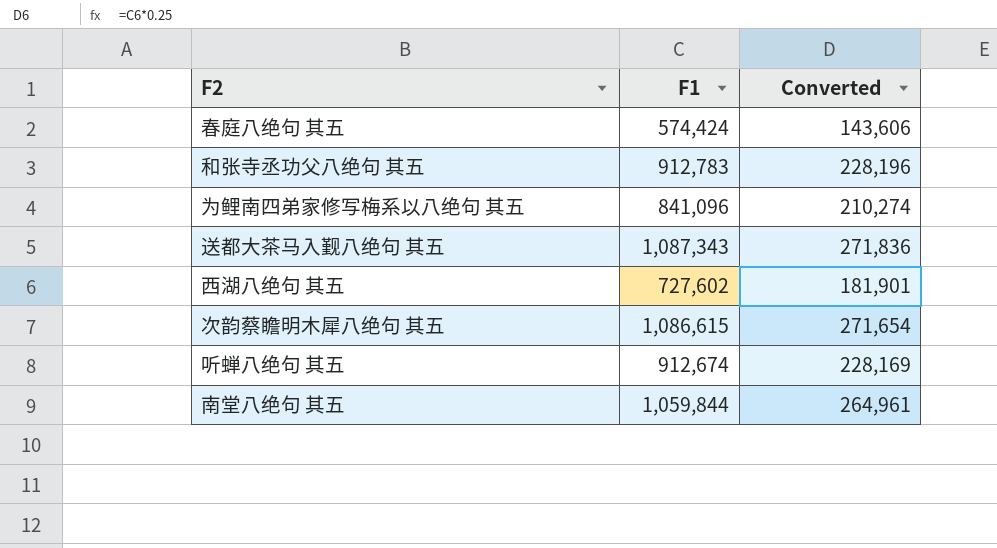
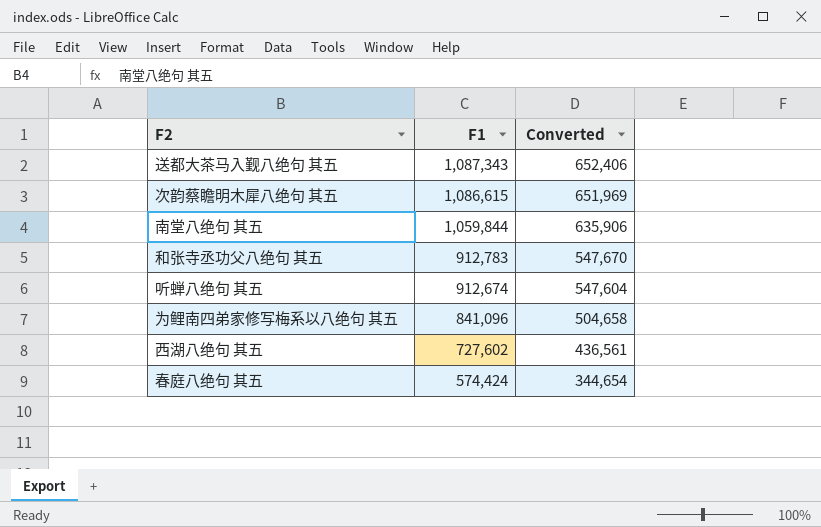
row order: none -> F1 descending
column Converted | formula: [F1] * 0.25 -> [F1] * 0.6

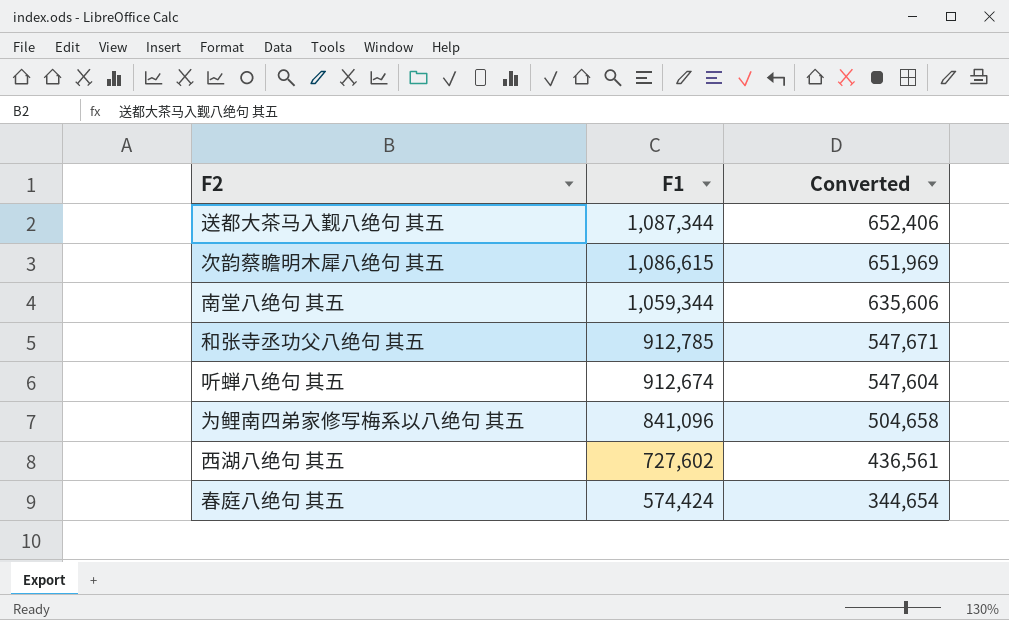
送都大茶马入觐八绝句 其五 | F1: 1,087,343 -> 1,087,344
南堂八绝句 其五 | F1: 1,059,844 -> 1,059,344
南堂八绝句 其五 | Converted: 635,906 -> 635,606
和张寺丞功父八绝句 其五 | F1: 912,783 -> 912,785
和张寺丞功父八绝句 其五 | Converted: 547,670 -> 547,671

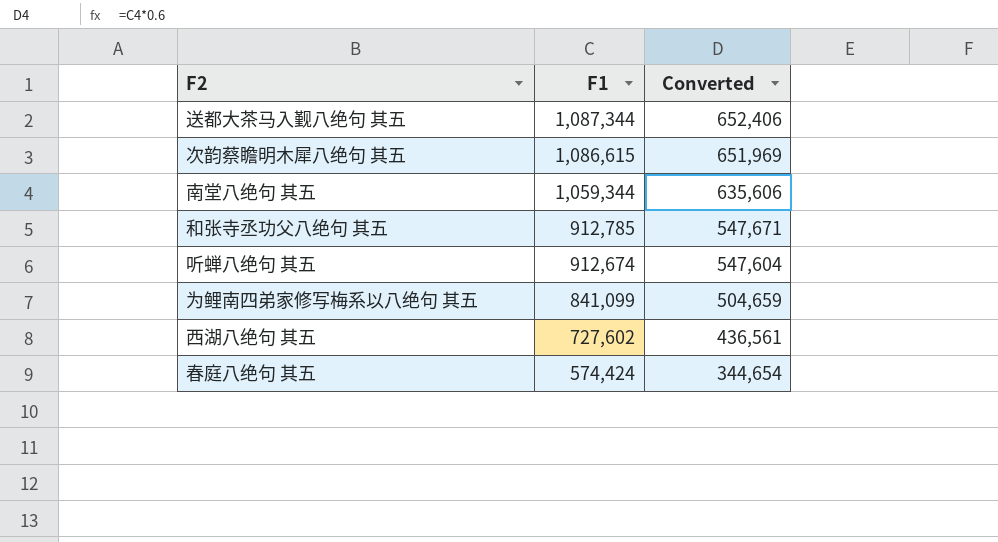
为鲤南四弟家修写梅系以八绝句 其五 | F1: 841,096 -> 841,099
为鲤南四弟家修写梅系以八绝句 其五 | Converted: 504,658 -> 504,659

